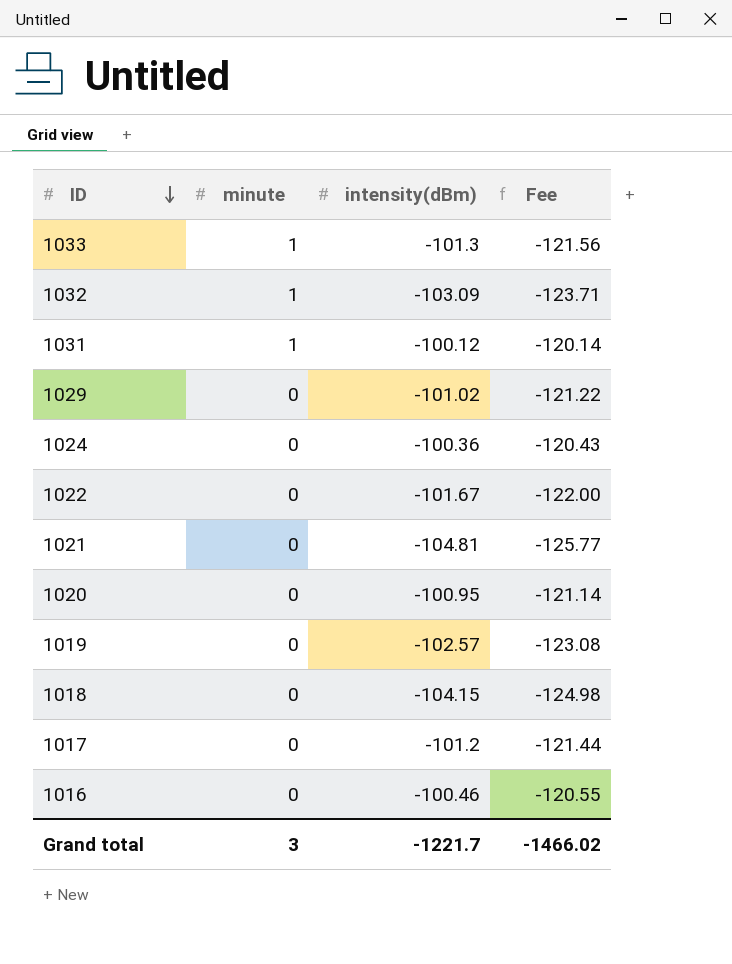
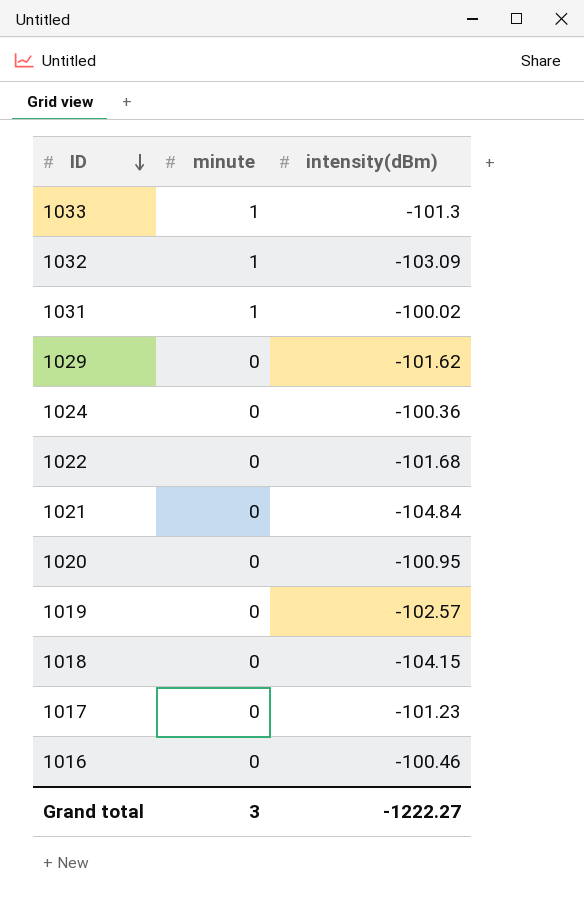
column Fee | formula: [intensity(dBm)] * 1.2 -> none
1031 | intensity(dBm): -100.12 -> -100.02
1029 | intensity(dBm): -101.02 -> -101.62
1022 | intensity(dBm): -101.67 -> -101.68
1021 | intensity(dBm): -104.81 -> -104.84
1017 | intensity(dBm): -101.2 -> -101.23
Grand total | intensity(dBm): -1221.7 -> -1222.27

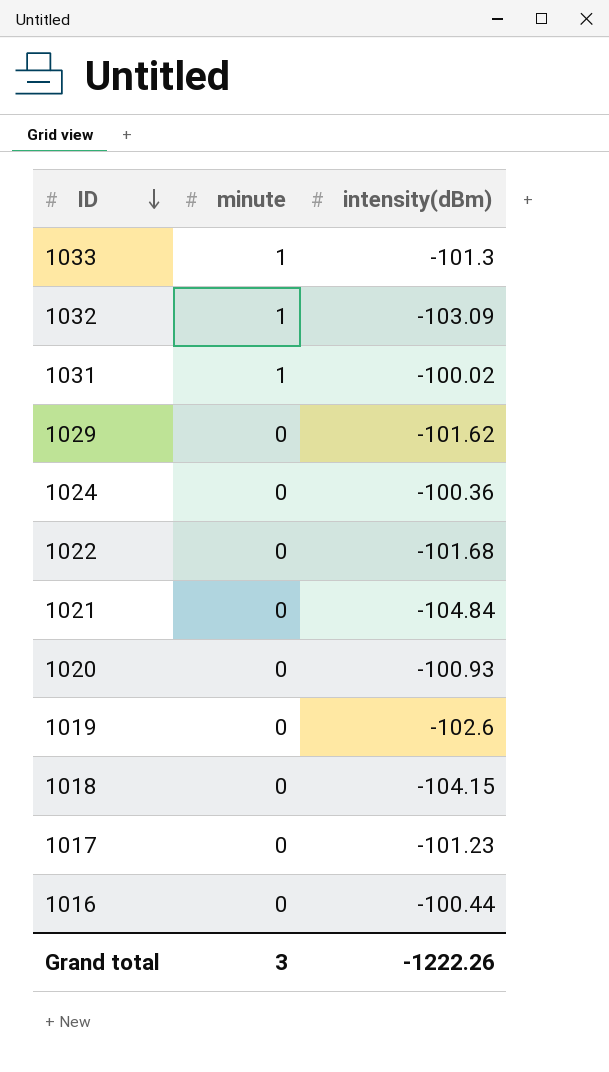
1020 | intensity(dBm): -100.95 -> -100.93
1019 | intensity(dBm): -102.57 -> -102.6
1016 | intensity(dBm): -100.46 -> -100.44
Grand total | intensity(dBm): -1222.27 -> -1222.26

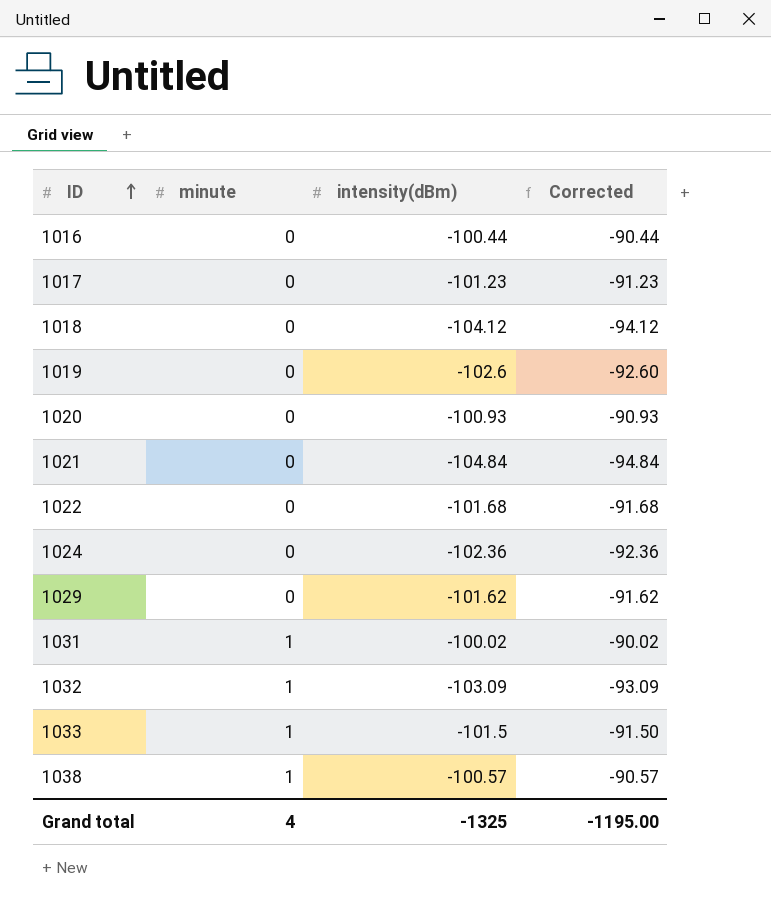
row order: ID descending -> ID ascending
column Corrected | formula: none -> [intensity(dBm)] + 10
1018 | intensity(dBm): -104.15 -> -104.12
1024 | intensity(dBm): -100.36 -> -102.36
1033 | intensity(dBm): -101.3 -> -101.5
row 1038: none -> 1 | -100.57 | -90.57
Grand total | minute: 3 -> 4
Grand total | intensity(dBm): -1222.26 -> -1325

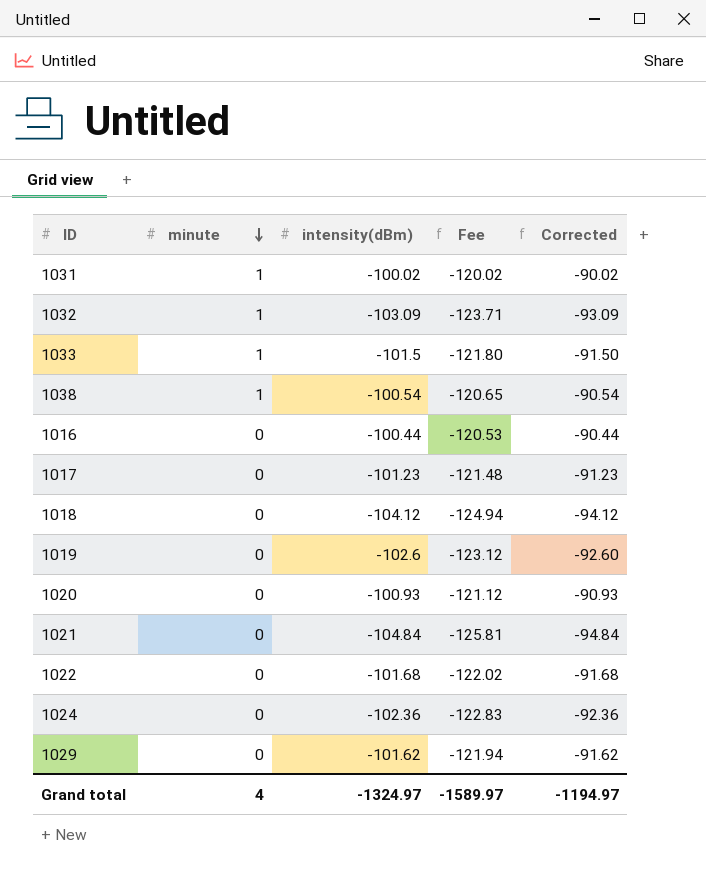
row order: ID ascending -> minute descending
column Fee | formula: none -> [intensity(dBm)] * 1.2
1038 | intensity(dBm): -100.57 -> -100.54
1038 | Corrected: -90.57 -> -90.54
Grand total | intensity(dBm): -1325 -> -1324.97
Grand total | Corrected: -1195.00 -> -1194.97

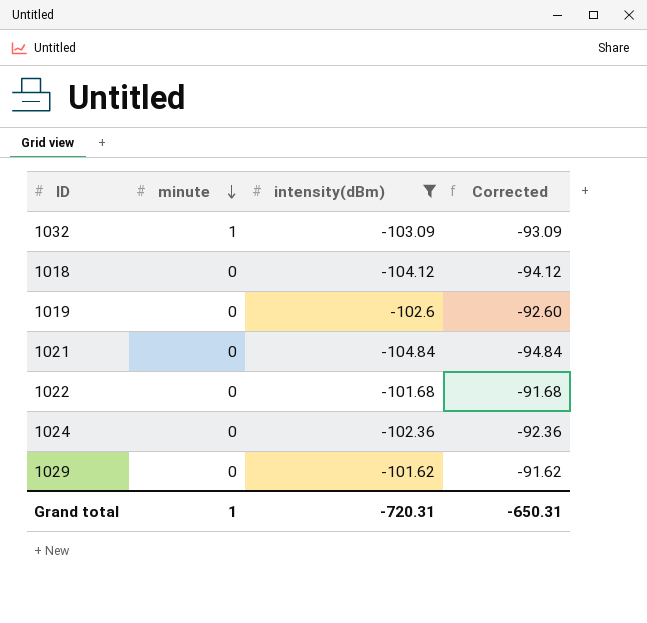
filter: none -> intensity(dBm) <= -101.62
column Fee | formula: [intensity(dBm)] * 1.2 -> none
Grand total | minute: 4 -> 1
Grand total | intensity(dBm): -1324.97 -> -720.31
Grand total | Corrected: -1194.97 -> -650.31

